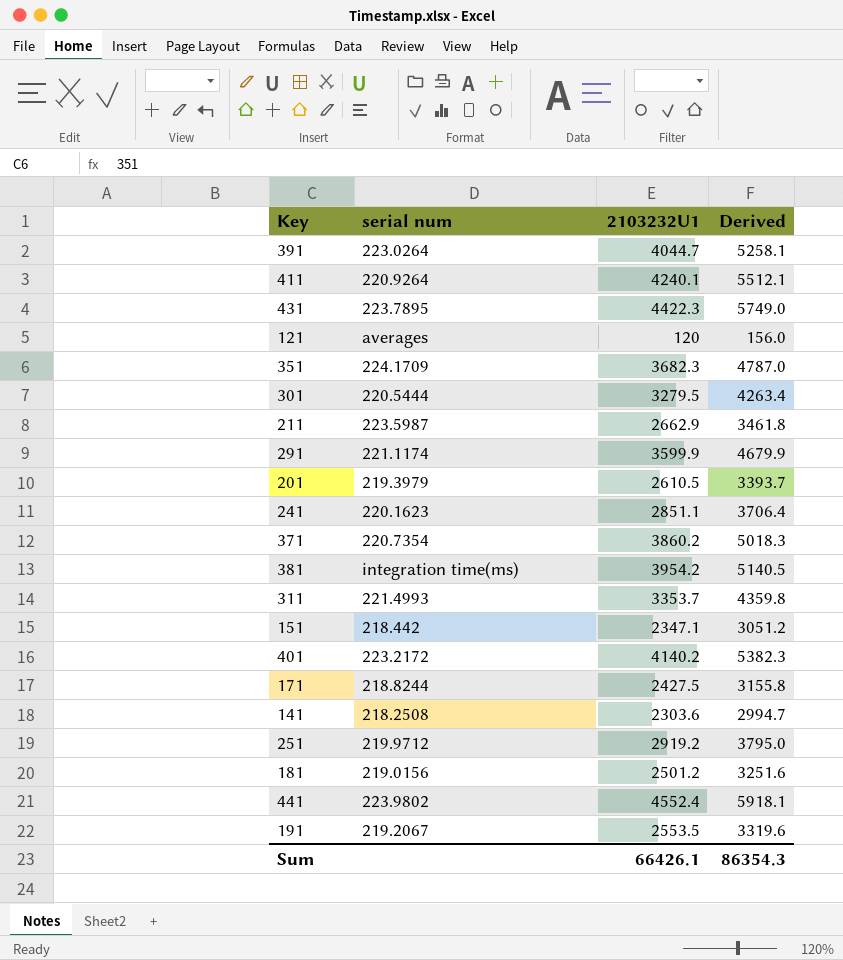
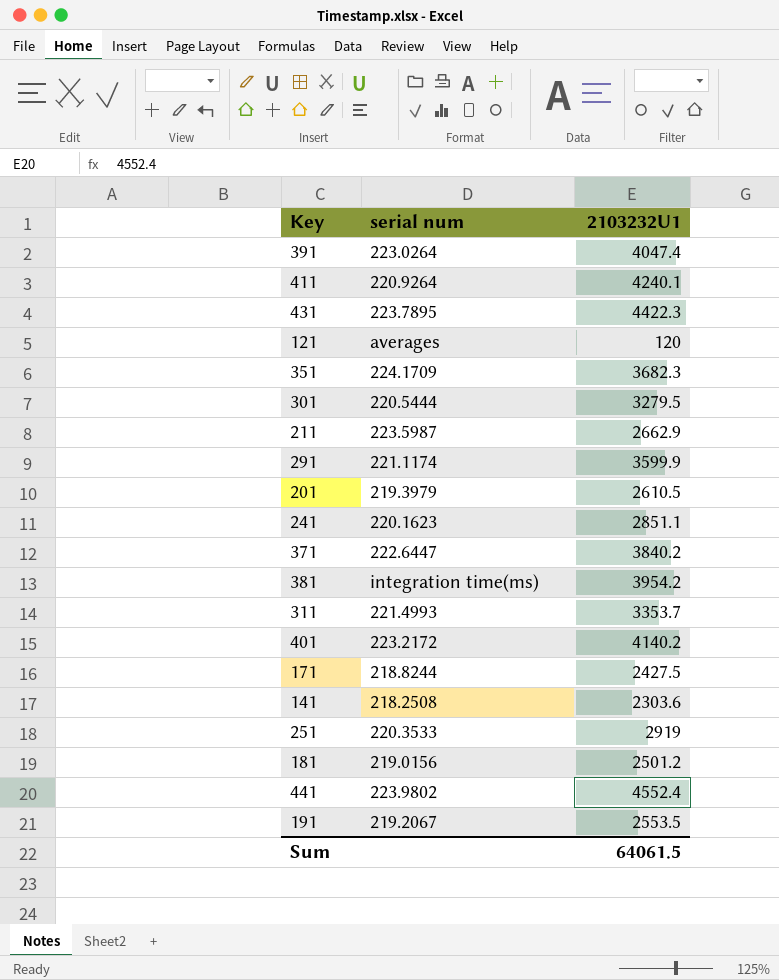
column Derived | formula: [2103232U1] * 1.3 -> none
row 151: 218.442 | 2347.1 | 3051.2 -> none
391 | 2103232U1: 4044.7 -> 4047.4
371 | serial num: 220.7354 -> 222.6447
371 | 2103232U1: 3860.2 -> 3840.2
251 | serial num: 219.9712 -> 220.3533
251 | 2103232U1: 2919.2 -> 2919
Sum | 2103232U1: 66426.1 -> 64061.5

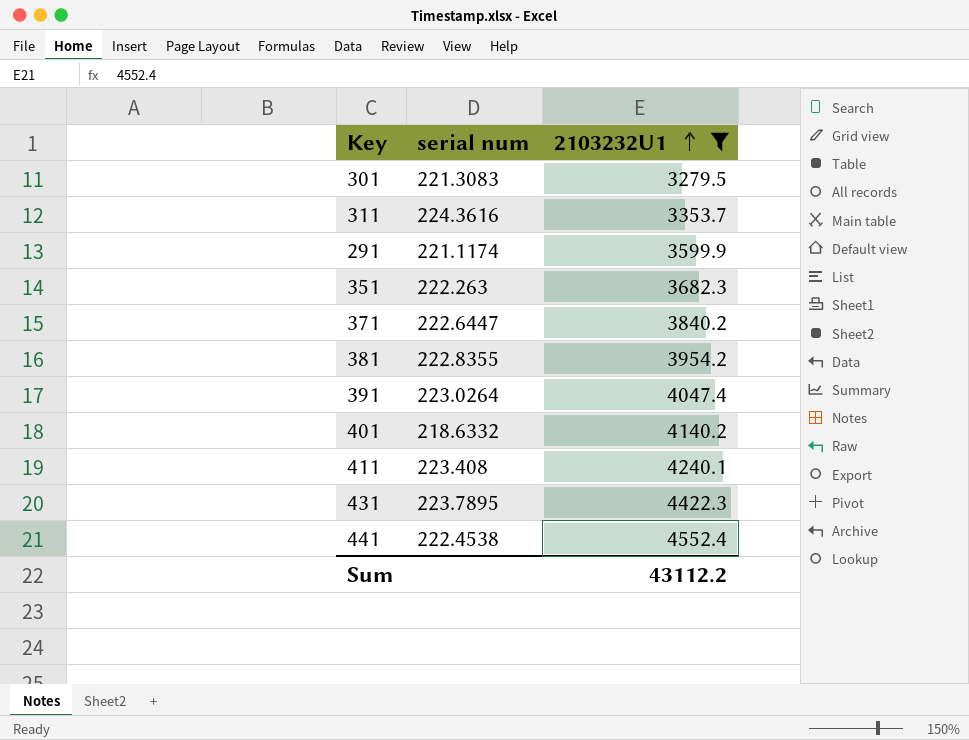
filter: none -> 2103232U1 >= 3279.5
row order: none -> 2103232U1 ascending
301 | serial num: 220.5444 -> 221.3083
311 | serial num: 221.4993 -> 224.3616
351 | serial num: 224.1709 -> 222.263
381 | serial num: integration time(ms) -> 222.8355
401 | serial num: 223.2172 -> 218.6332
411 | serial num: 220.9264 -> 223.408
441 | serial num: 223.9802 -> 222.4538
Sum | 2103232U1: 64061.5 -> 43112.2

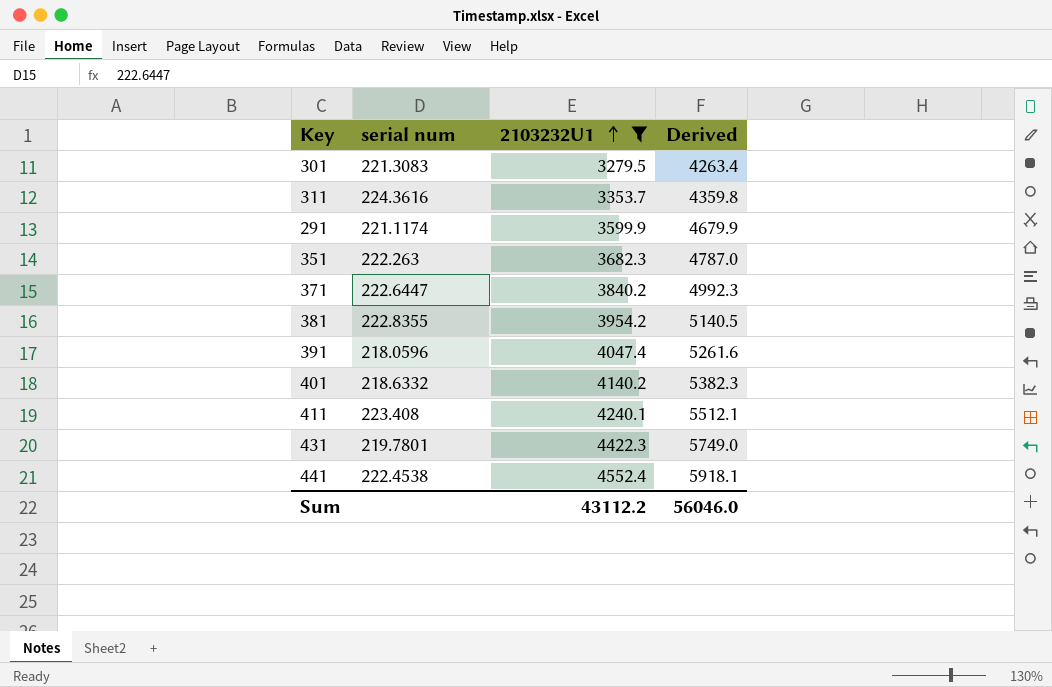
column Derived | formula: none -> [2103232U1] * 1.3
391 | serial num: 223.0264 -> 218.0596
431 | serial num: 223.7895 -> 219.7801

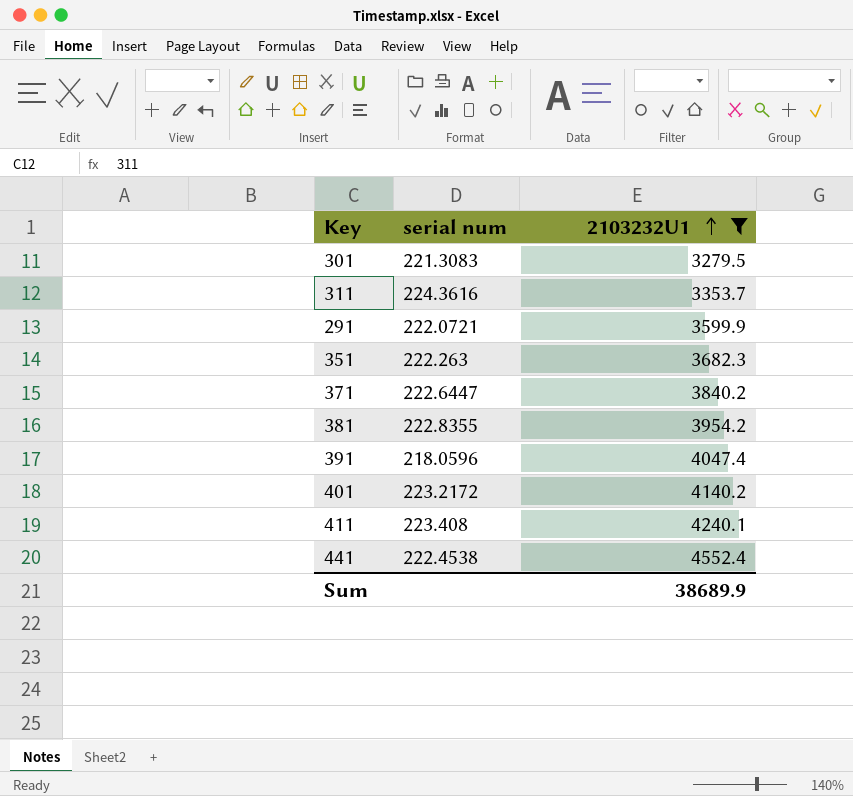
column Derived | formula: [2103232U1] * 1.3 -> none
row 431: 219.7801 | 4422.3 | 5749.0 -> none
291 | serial num: 221.1174 -> 222.0721
401 | serial num: 218.6332 -> 223.2172
Sum | 2103232U1: 43112.2 -> 38689.9

